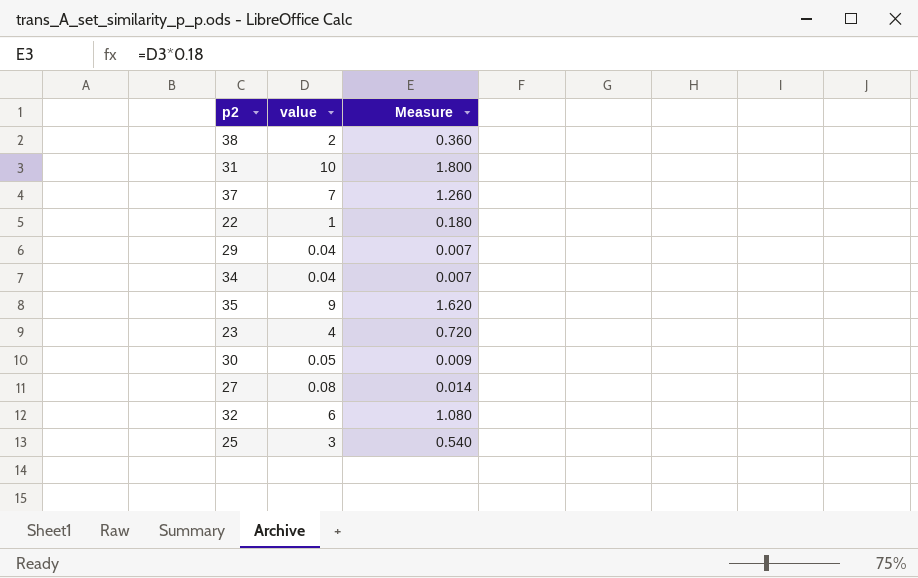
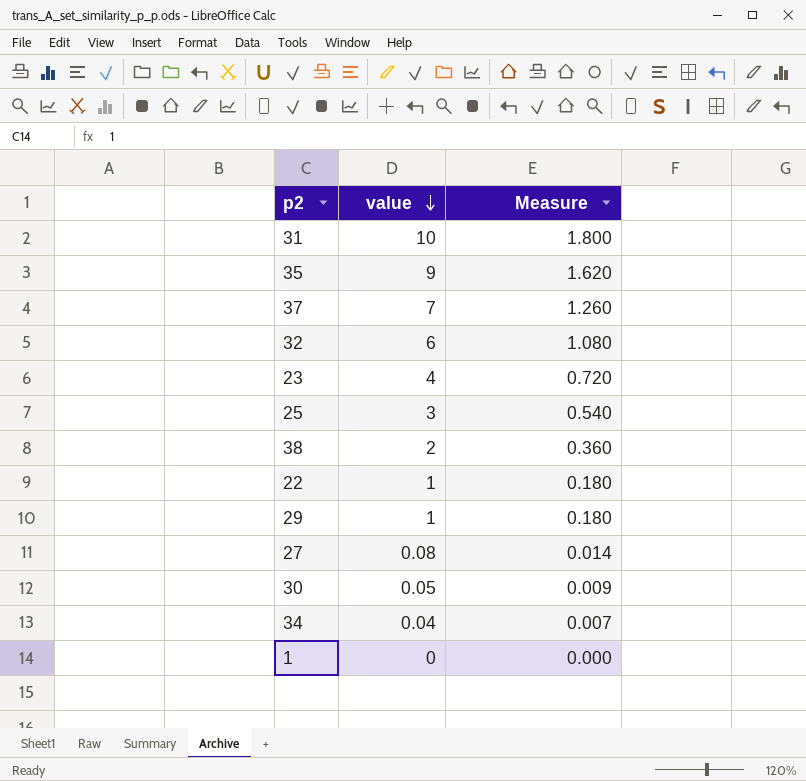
row order: none -> value descending
29 | value: 0.04 -> 1
29 | Measure: 0.007 -> 0.180
row 1: none -> 0 | 0.000

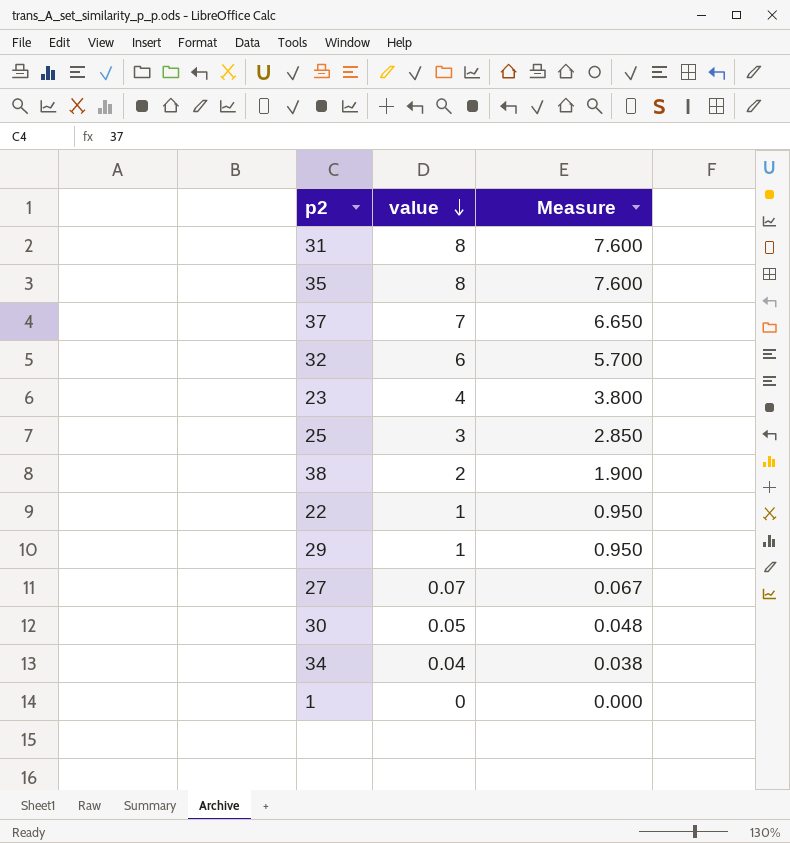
column Measure | formula: [value] * 0.18 -> [value] * 0.95
31 | value: 10 -> 8
35 | value: 9 -> 8
27 | value: 0.08 -> 0.07

